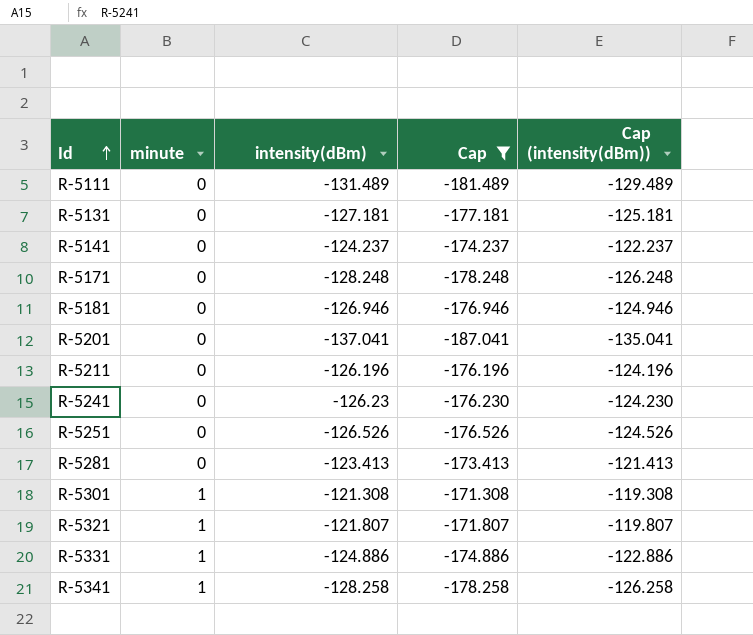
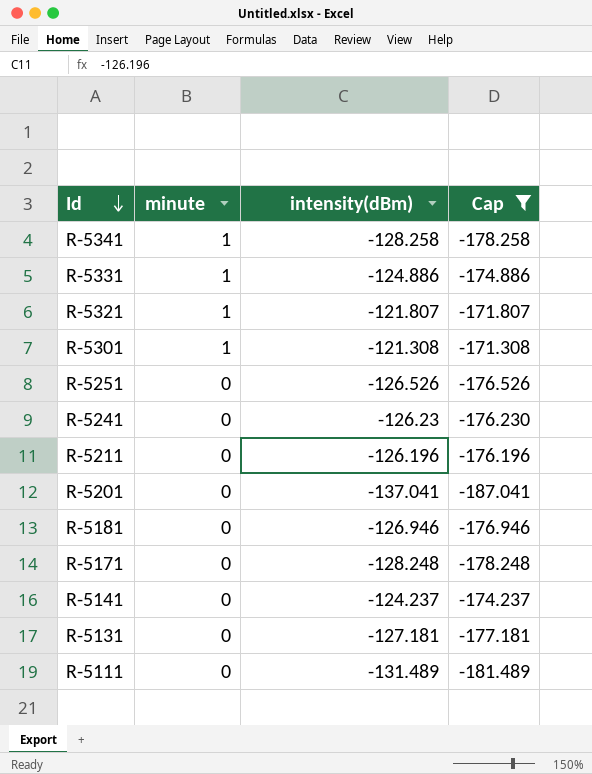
row order: Id ascending -> Id descending
column Cap (intensity(dBm)) | formula: [intensity(dBm)] + 2 -> none
row R-5281: 0 | -123.413 | -173.413 | -121.413 -> none

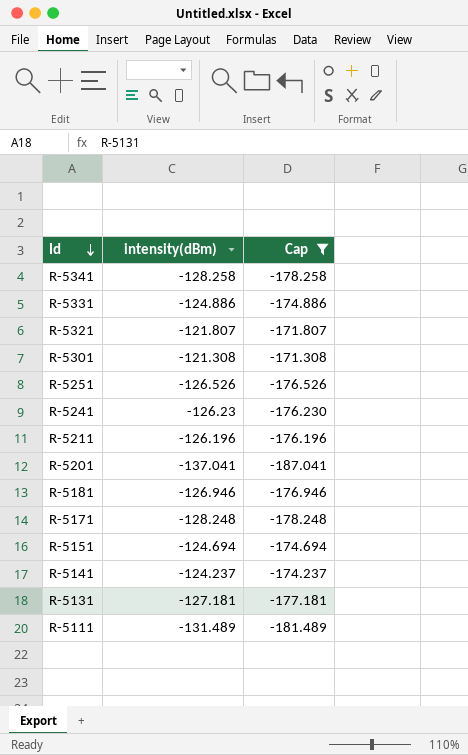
column minute | position: 2 -> none
row R-5151: none -> -124.694 | -174.694

